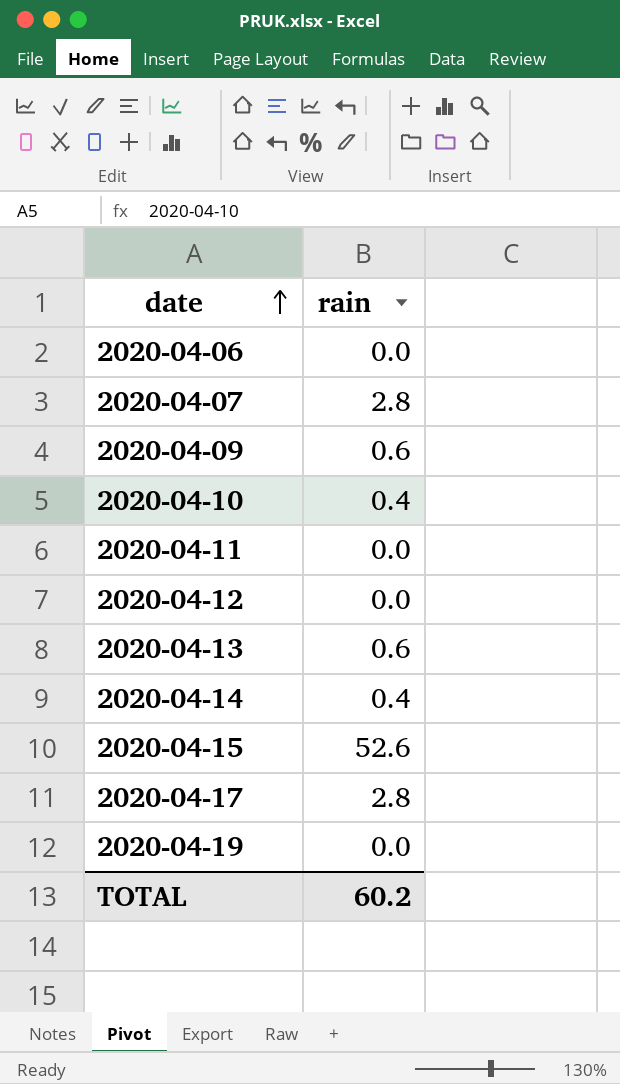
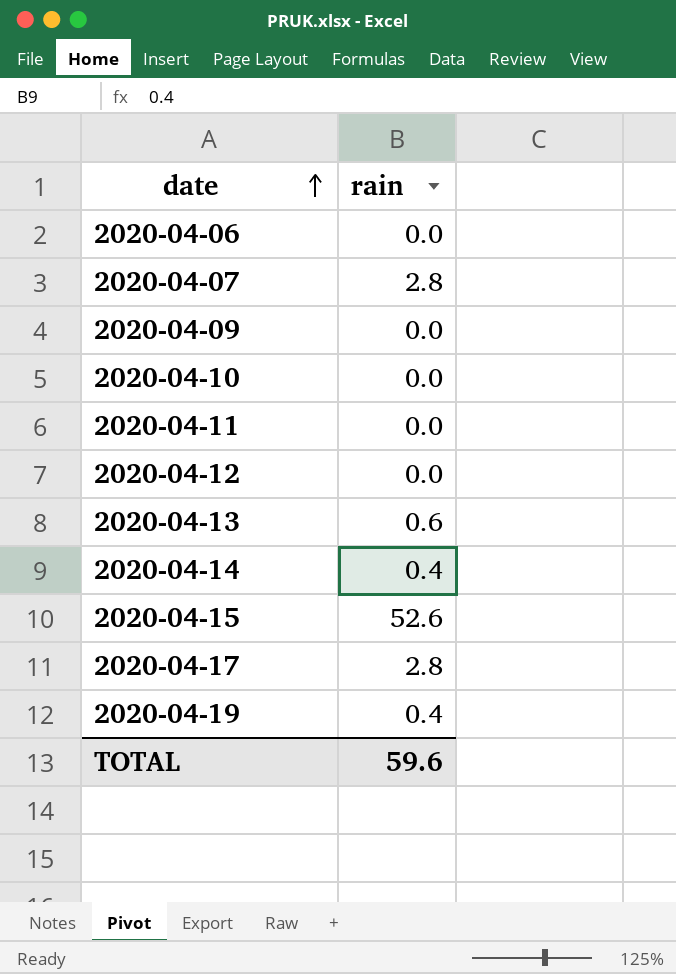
2020-04-09 | rain: 0.6 -> 0.0
2020-04-10 | rain: 0.4 -> 0.0
2020-04-19 | rain: 0.0 -> 0.4
TOTAL | rain: 60.2 -> 59.6

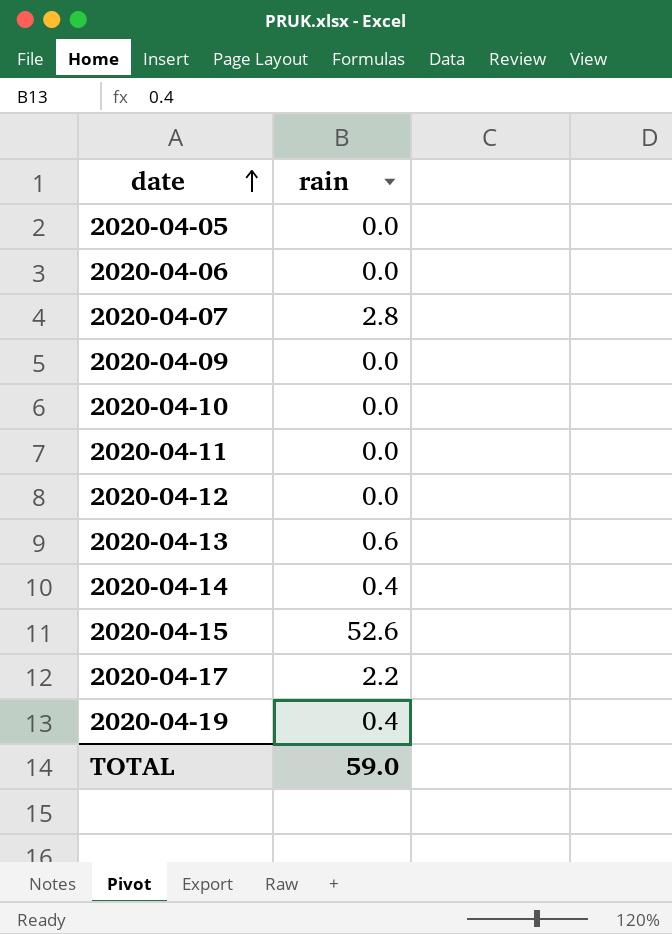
row 2020-04-05: none -> 0.0
2020-04-17 | rain: 2.8 -> 2.2
TOTAL | rain: 59.6 -> 59.0

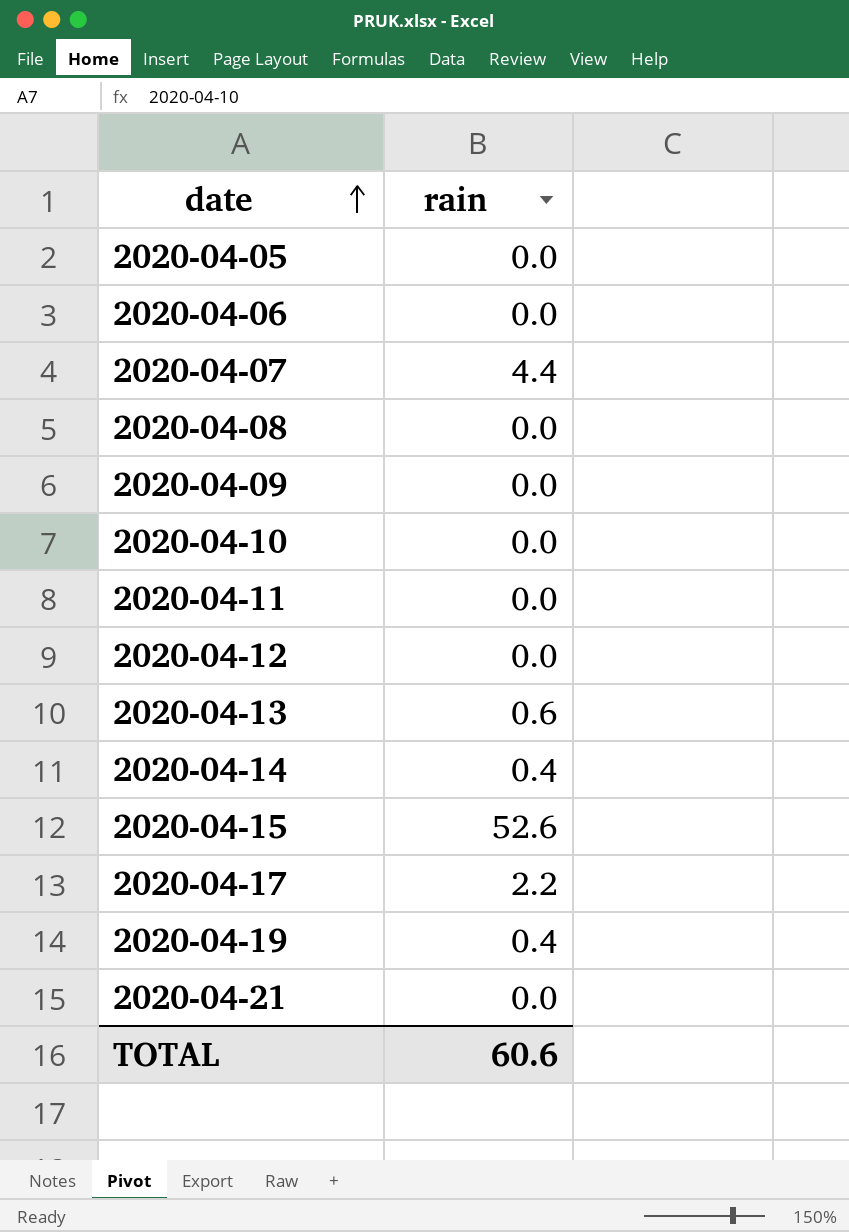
2020-04-07 | rain: 2.8 -> 4.4
row 2020-04-08: none -> 0.0
row 2020-04-21: none -> 0.0
TOTAL | rain: 59.0 -> 60.6

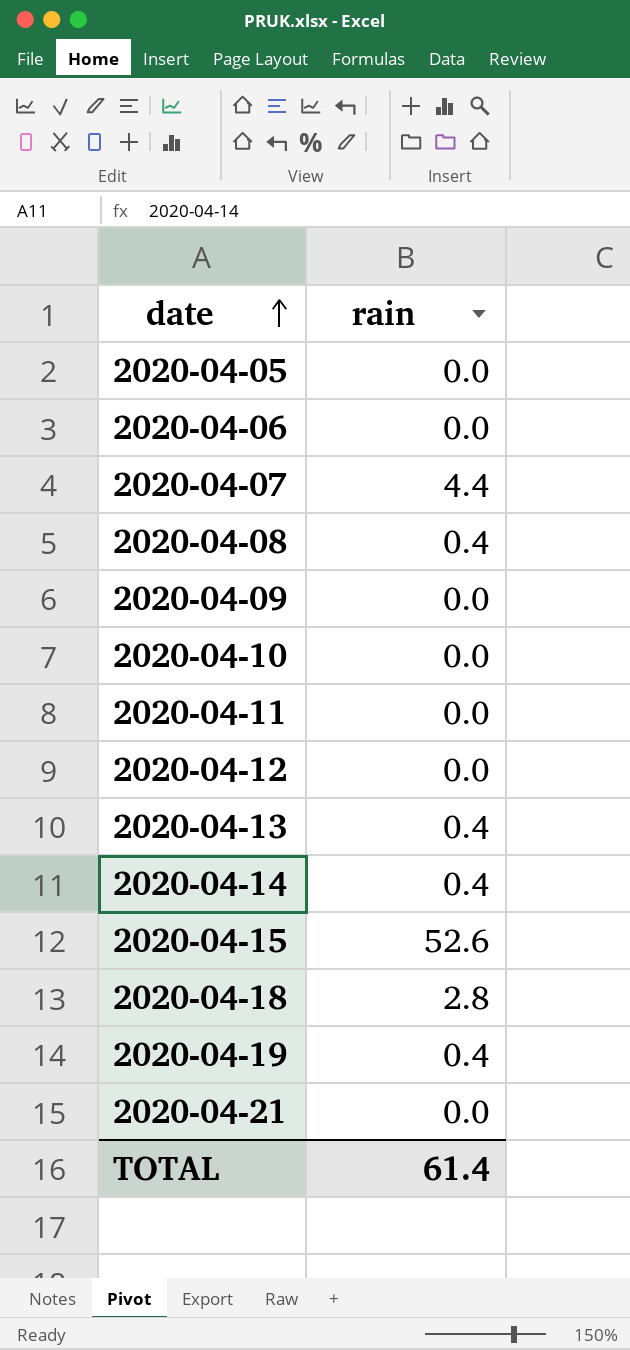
row 2020-04-17: 2.2 -> none
2020-04-08 | rain: 0.0 -> 0.4
2020-04-13 | rain: 0.6 -> 0.4
row 2020-04-18: none -> 2.8
TOTAL | rain: 60.6 -> 61.4

